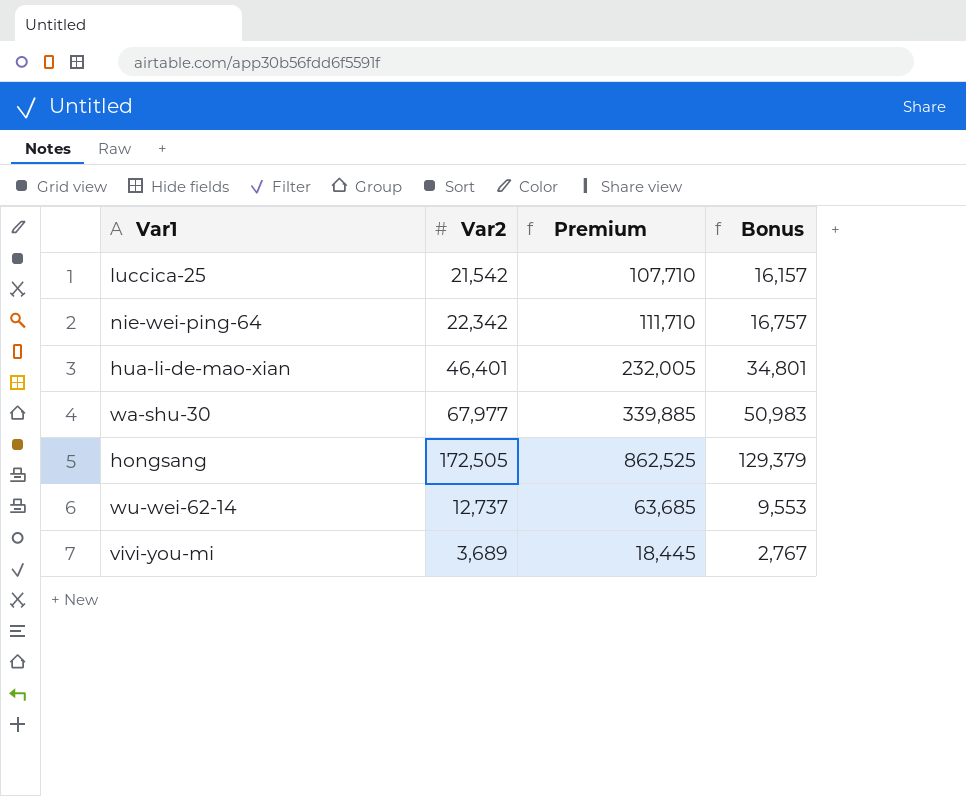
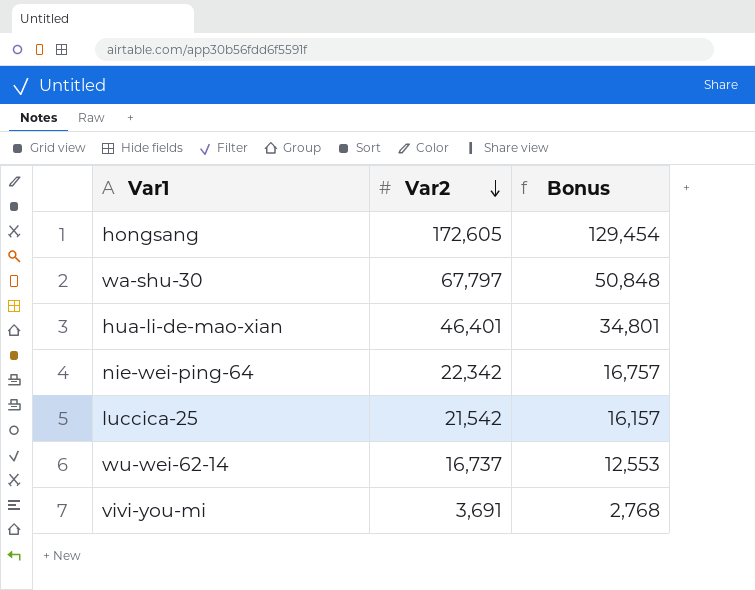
row order: none -> Var2 descending
column Premium | formula: [Var2] * 5 -> none
hongsang | Var2: 172,505 -> 172,605
hongsang | Bonus: 129,379 -> 129,454
wa-shu-30 | Var2: 67,977 -> 67,797
wa-shu-30 | Bonus: 50,983 -> 50,848
wu-wei-62-14 | Var2: 12,737 -> 16,737
wu-wei-62-14 | Bonus: 9,553 -> 12,553
vivi-you-mi | Var2: 3,689 -> 3,691
vivi-you-mi | Bonus: 2,767 -> 2,768

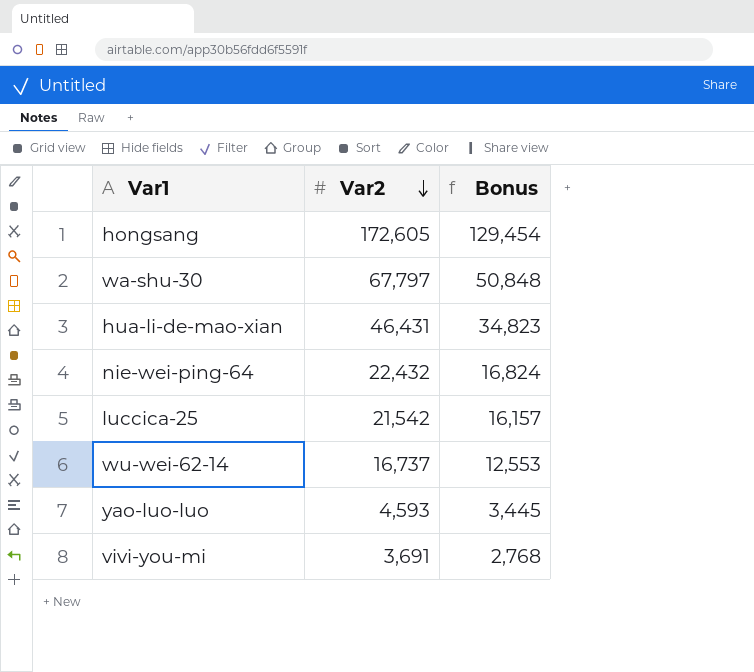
hua-li-de-mao-xian | Var2: 46,401 -> 46,431
hua-li-de-mao-xian | Bonus: 34,801 -> 34,823
nie-wei-ping-64 | Var2: 22,342 -> 22,432
nie-wei-ping-64 | Bonus: 16,757 -> 16,824
row yao-luo-luo: none -> 4,593 | 3,445

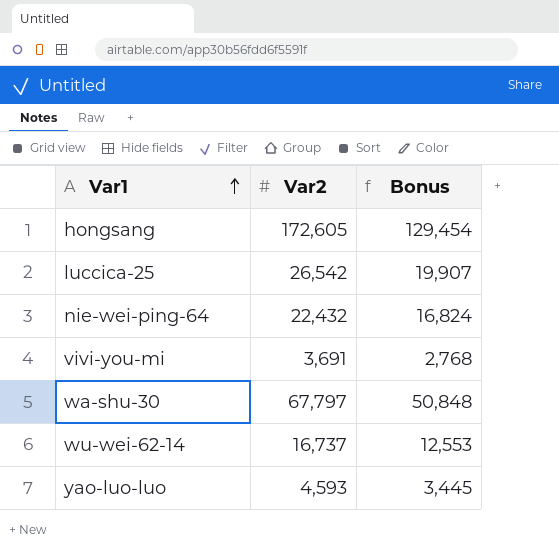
row order: Var2 descending -> Var1 ascending
row hua-li-de-mao-xian: 46,431 | 34,823 -> none
luccica-25 | Var2: 21,542 -> 26,542
luccica-25 | Bonus: 16,157 -> 19,907

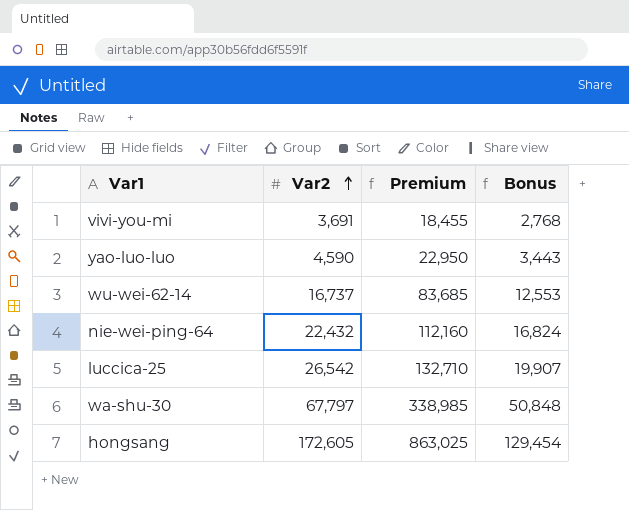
row order: Var1 ascending -> Var2 ascending
column Premium | formula: none -> [Var2] * 5
yao-luo-luo | Var2: 4,593 -> 4,590
yao-luo-luo | Bonus: 3,445 -> 3,443

